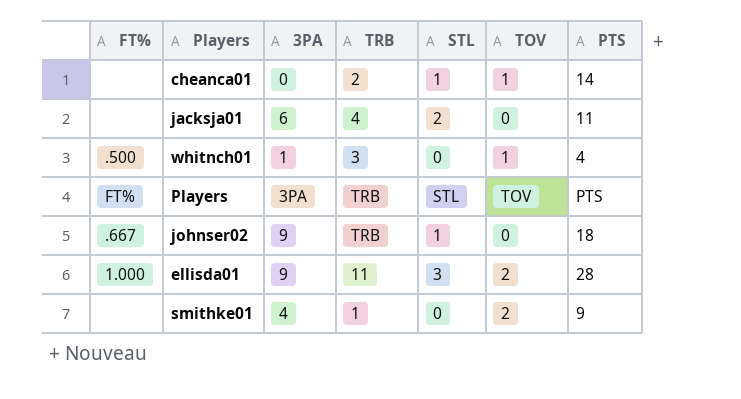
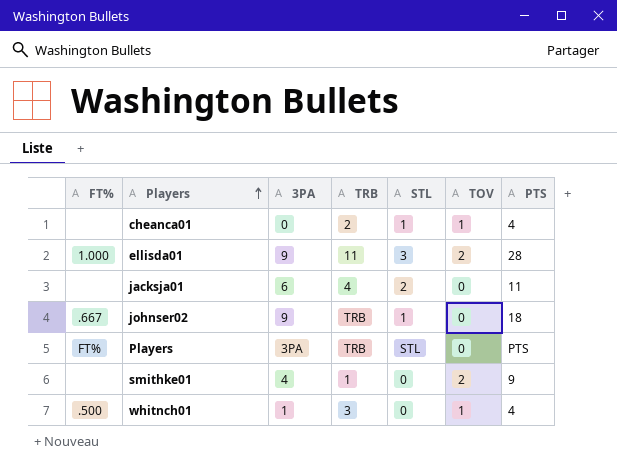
row order: none -> Players ascending
cheanca01 | PTS: 14 -> 4
Players | TOV: TOV -> 0

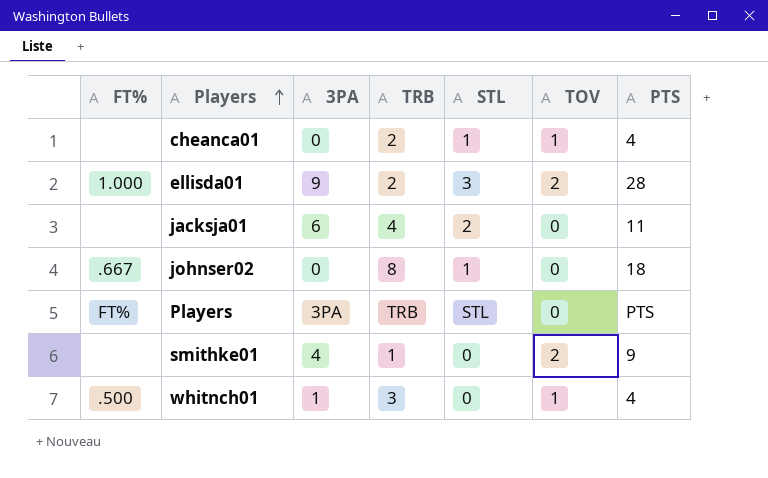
ellisda01 | TRB: 11 -> 2
johnser02 | 3PA: 9 -> 0
johnser02 | TRB: TRB -> 8

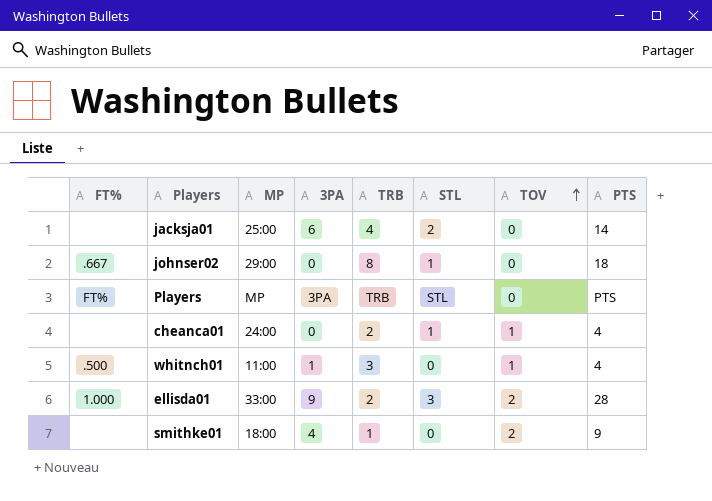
row order: Players ascending -> TOV ascending
column MP | position: none -> 3
jacksja01 | PTS: 11 -> 14

